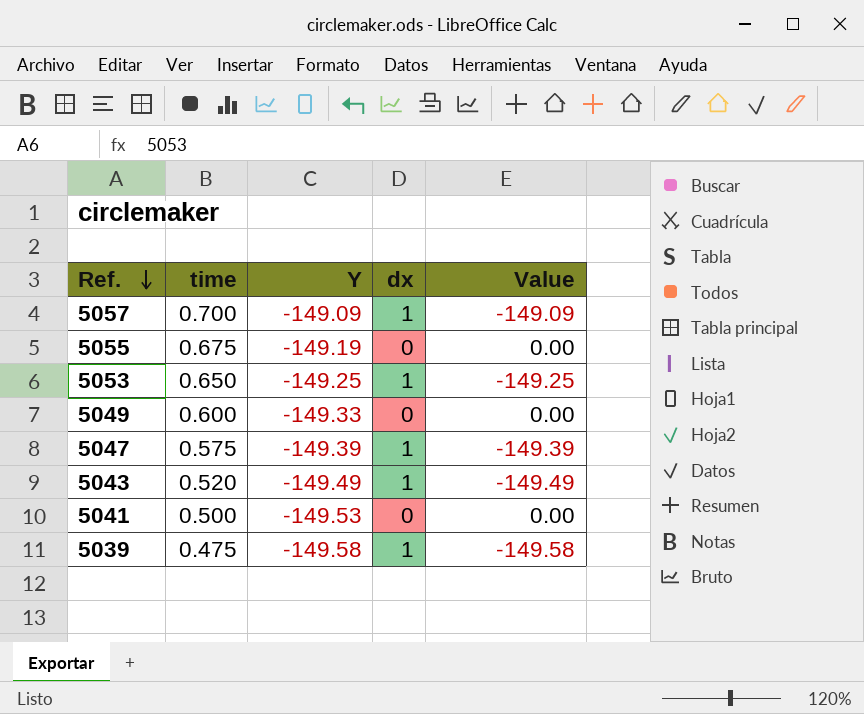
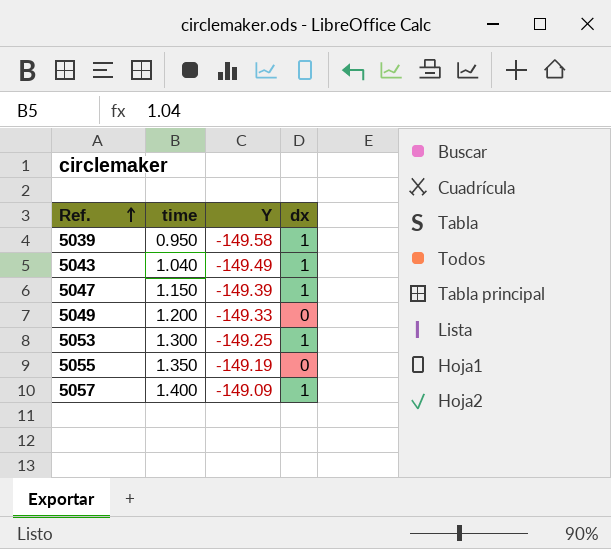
row order: Ref. descending -> Ref. ascending
column Value | formula: [Y] * [dx] -> none
row 5041: 0.500 | -149.53 | 0 | 0.00 -> none
5039 | time: 0.475 -> 0.950
5043 | time: 0.520 -> 1.040
5047 | time: 0.575 -> 1.150
5049 | time: 0.600 -> 1.200
5053 | time: 0.650 -> 1.300
5055 | time: 0.675 -> 1.350
5057 | time: 0.700 -> 1.400

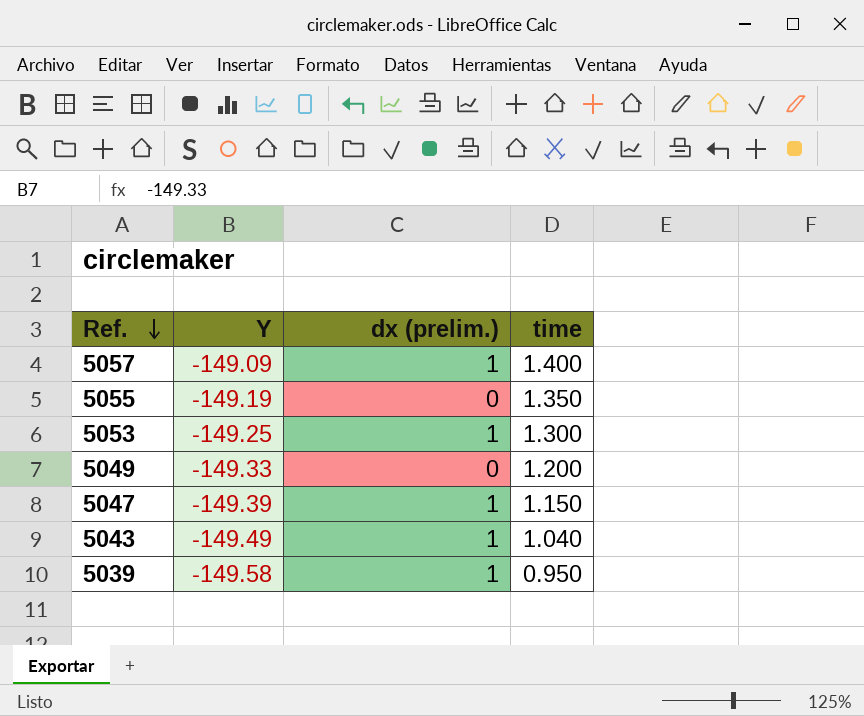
row order: Ref. ascending -> Ref. descending
column name: dx -> dx (prelim.)
column time | position: 2 -> 4

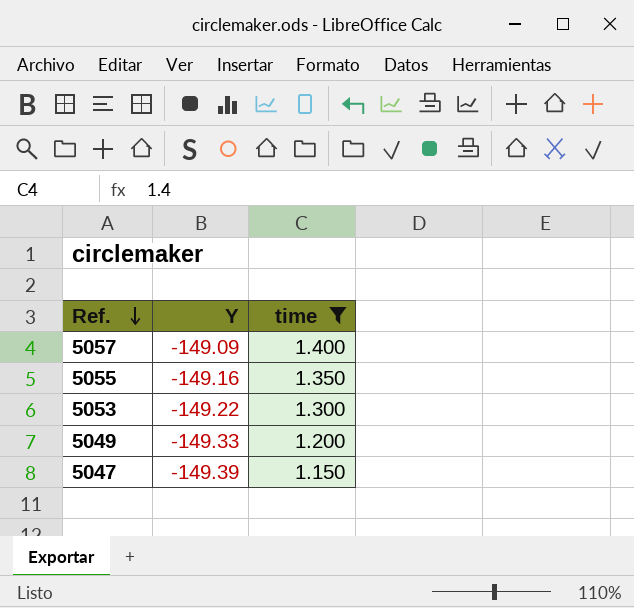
filter: none -> time >= 1.150
column dx (prelim.) | position: 3 -> none
5055 | Y: -149.19 -> -149.16
5053 | Y: -149.25 -> -149.22

